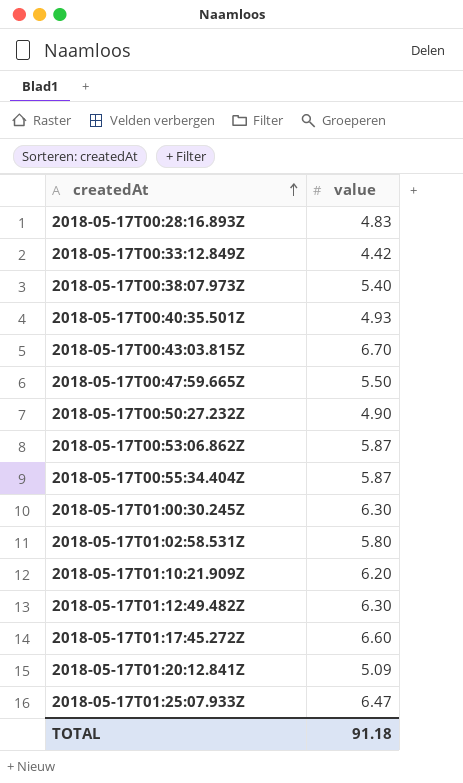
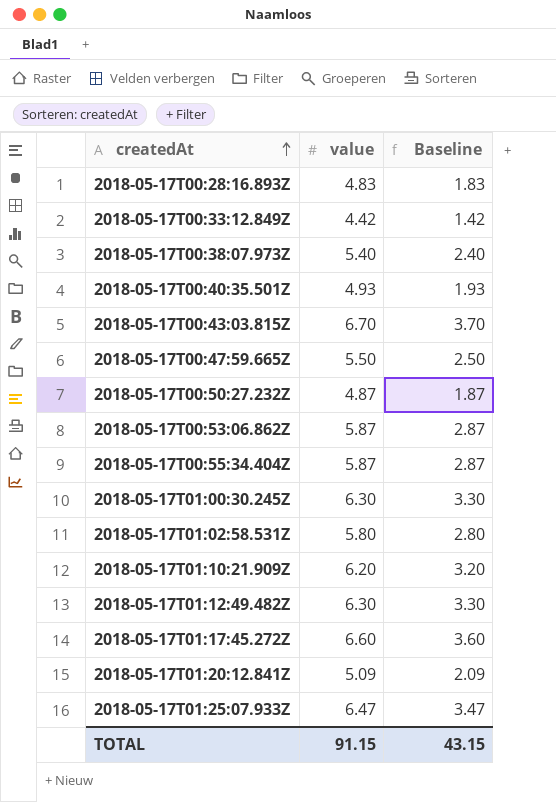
column Baseline | formula: none -> [value] - 3
2018-05-17T00:50:27.232Z | value: 4.90 -> 4.87
TOTAL | value: 91.18 -> 91.15

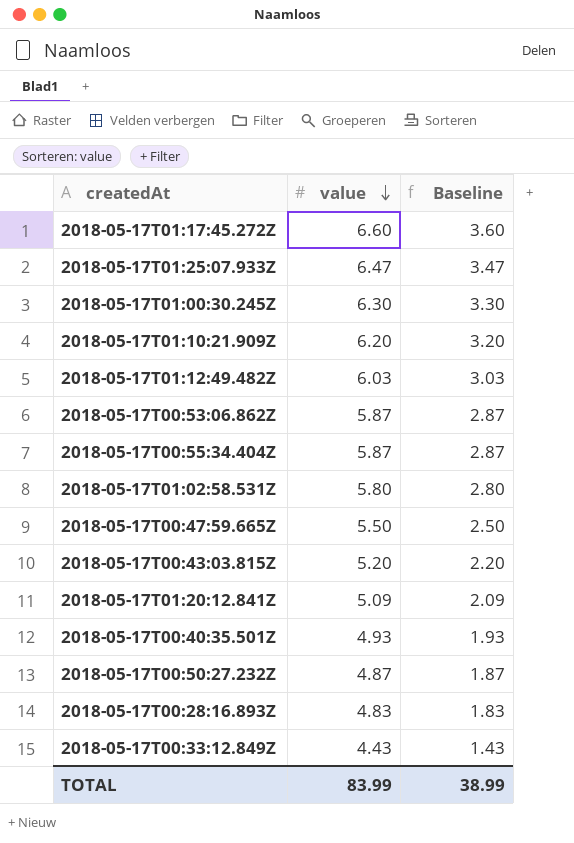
row order: createdAt ascending -> value descending
row 2018-05-17T00:38:07.973Z: 5.40 | 2.40 -> none
2018-05-17T01:12:49.482Z | value: 6.30 -> 6.03
2018-05-17T01:12:49.482Z | Baseline: 3.30 -> 3.03
2018-05-17T00:43:03.815Z | value: 6.70 -> 5.20
2018-05-17T00:43:03.815Z | Baseline: 3.70 -> 2.20
2018-05-17T00:33:12.849Z | value: 4.42 -> 4.43
2018-05-17T00:33:12.849Z | Baseline: 1.42 -> 1.43
TOTAL | value: 91.15 -> 83.99
TOTAL | Baseline: 43.15 -> 38.99

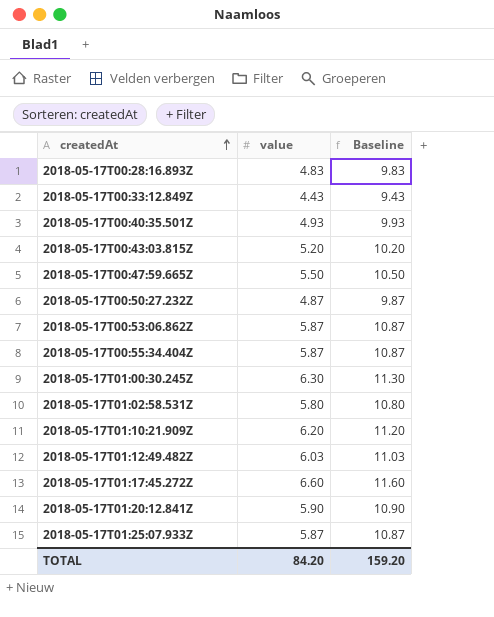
row order: value descending -> createdAt ascending
column Baseline | formula: [value] - 3 -> [value] + 5
2018-05-17T01:20:12.841Z | value: 5.09 -> 5.90
2018-05-17T01:25:07.933Z | value: 6.47 -> 5.87
TOTAL | value: 83.99 -> 84.20
TOTAL | Baseline: 38.99 -> 159.20

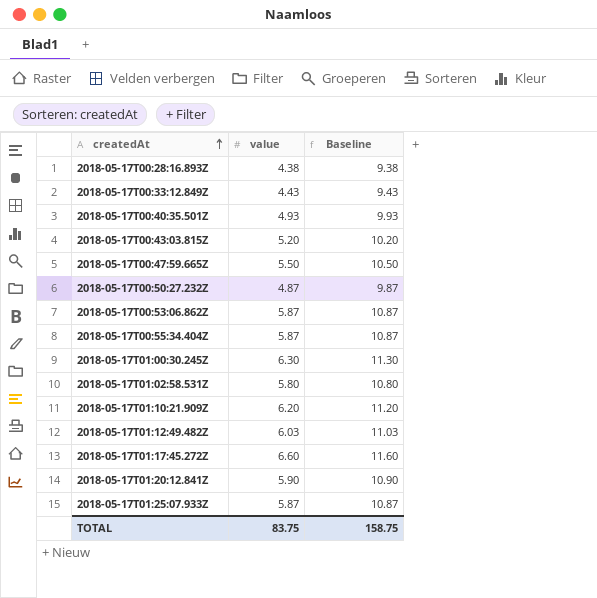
2018-05-17T00:28:16.893Z | value: 4.83 -> 4.38
2018-05-17T00:28:16.893Z | Baseline: 9.83 -> 9.38
TOTAL | value: 84.20 -> 83.75
TOTAL | Baseline: 159.20 -> 158.75

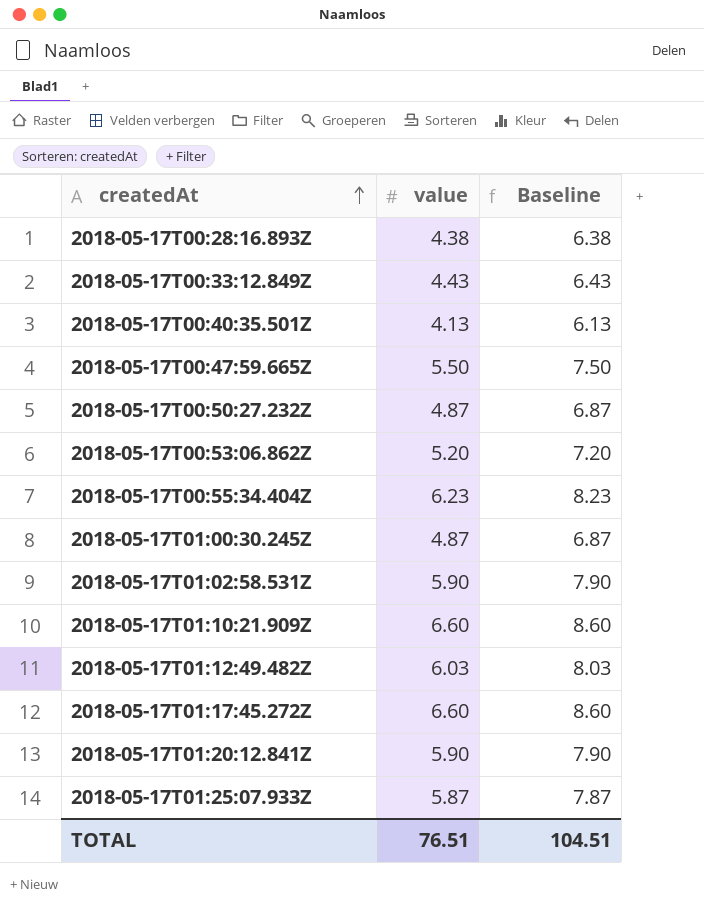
column Baseline | formula: [value] + 5 -> [value] + 2
row 2018-05-17T00:43:03.815Z: 5.20 | 10.20 -> none
2018-05-17T00:40:35.501Z | value: 4.93 -> 4.13
2018-05-17T00:53:06.862Z | value: 5.87 -> 5.20
2018-05-17T00:55:34.404Z | value: 5.87 -> 6.23
2018-05-17T01:00:30.245Z | value: 6.30 -> 4.87
2018-05-17T01:02:58.531Z | value: 5.80 -> 5.90
2018-05-17T01:10:21.909Z | value: 6.20 -> 6.60
TOTAL | value: 83.75 -> 76.51
TOTAL | Baseline: 158.75 -> 104.51

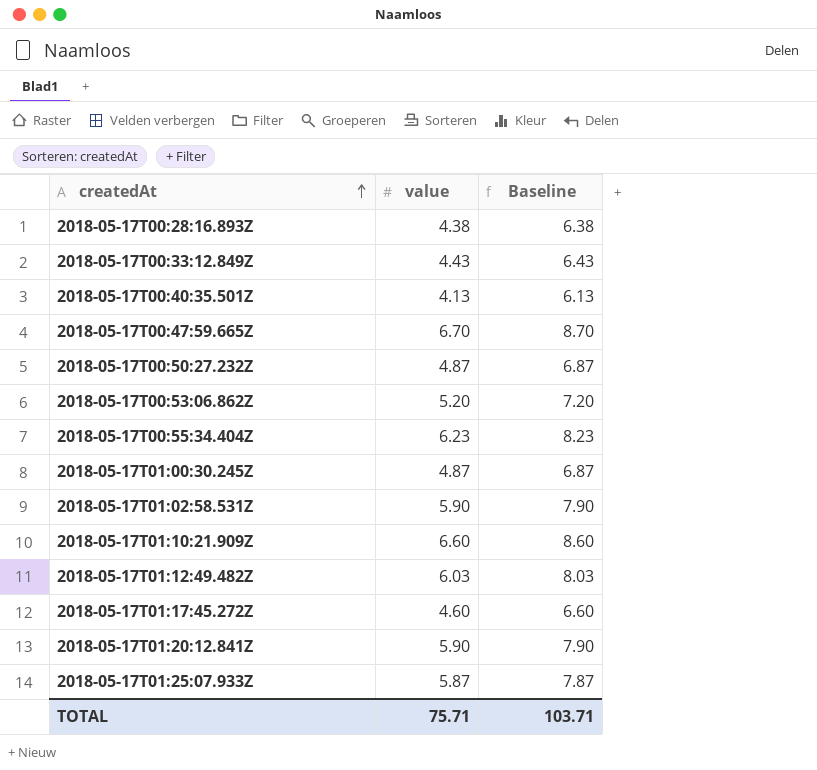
2018-05-17T00:47:59.665Z | value: 5.50 -> 6.70
2018-05-17T00:47:59.665Z | Baseline: 7.50 -> 8.70
2018-05-17T01:17:45.272Z | value: 6.60 -> 4.60
2018-05-17T01:17:45.272Z | Baseline: 8.60 -> 6.60
TOTAL | value: 76.51 -> 75.71
TOTAL | Baseline: 104.51 -> 103.71

